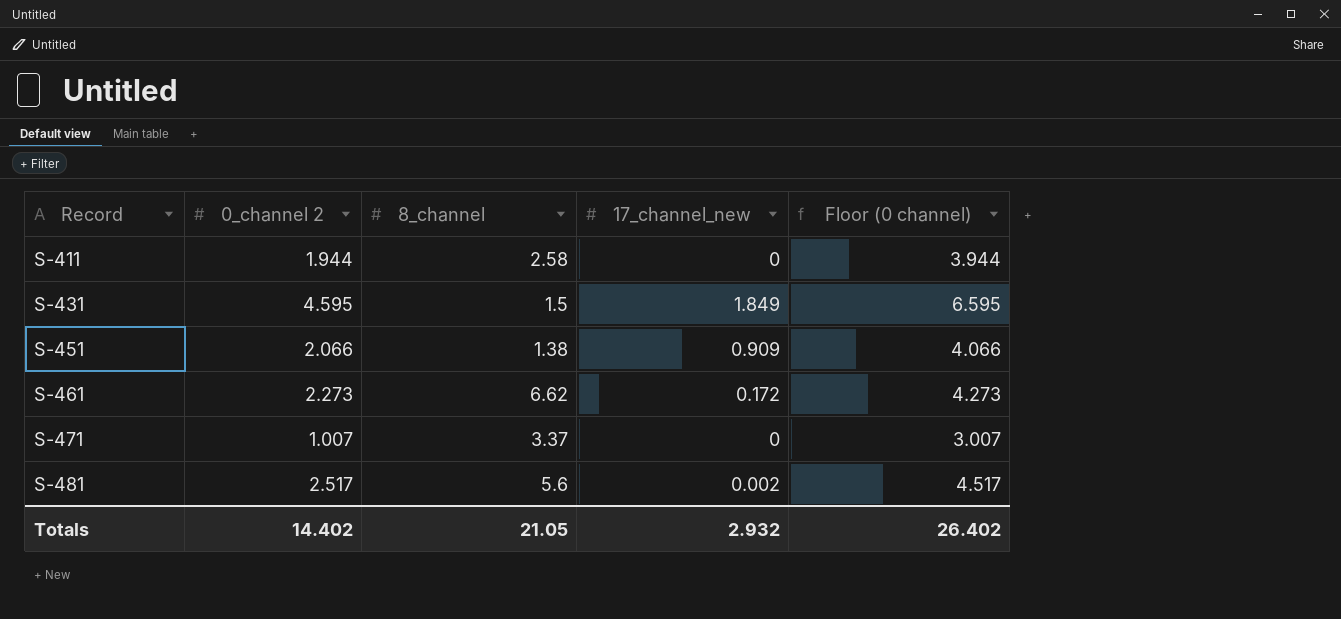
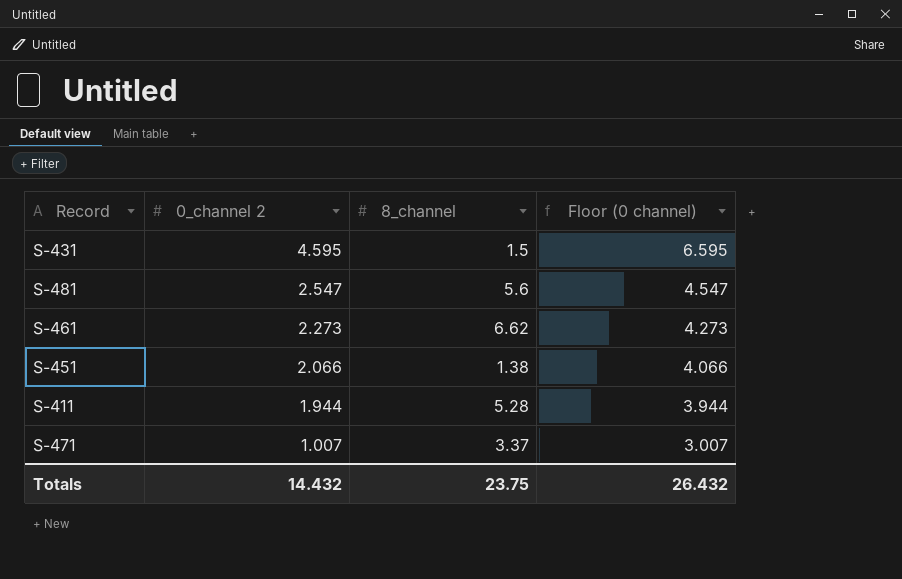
row order: Record ascending -> 0_channel 2 descending
column 17_channel_new | position: 4 -> none
S-481 | 0_channel 2: 2.517 -> 2.547
S-481 | Floor (0 channel): 4.517 -> 4.547
S-411 | 8_channel: 2.58 -> 5.28
Totals | 0_channel 2: 14.402 -> 14.432
Totals | 8_channel: 21.05 -> 23.75
Totals | Floor (0 channel): 26.402 -> 26.432

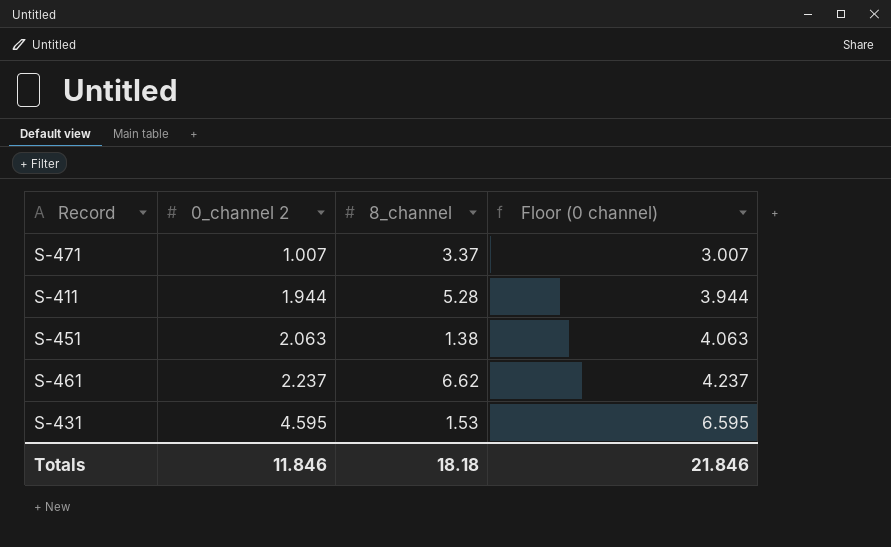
row order: 0_channel 2 descending -> 0_channel 2 ascending
row S-481: 2.547 | 5.6 | 4.547 -> none
S-451 | 0_channel 2: 2.066 -> 2.063
S-451 | Floor (0 channel): 4.066 -> 4.063
S-461 | 0_channel 2: 2.273 -> 2.237
S-461 | Floor (0 channel): 4.273 -> 4.237
S-431 | 8_channel: 1.5 -> 1.53
Totals | 0_channel 2: 14.432 -> 11.846
Totals | 8_channel: 23.75 -> 18.18
Totals | Floor (0 channel): 26.432 -> 21.846

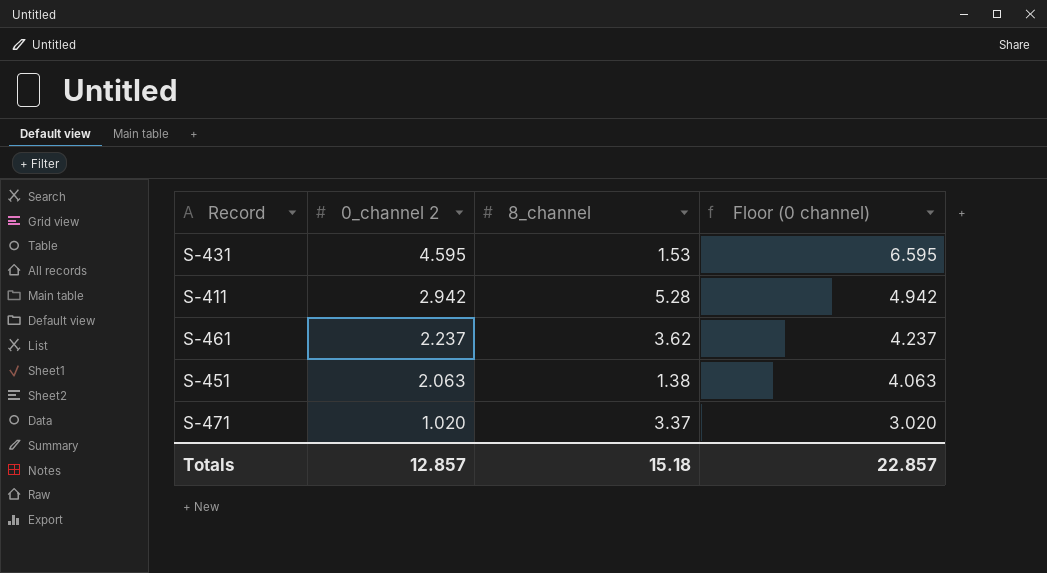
row order: 0_channel 2 ascending -> 0_channel 2 descending
S-411 | 0_channel 2: 1.944 -> 2.942
S-411 | Floor (0 channel): 3.944 -> 4.942
S-461 | 8_channel: 6.62 -> 3.62
S-471 | 0_channel 2: 1.007 -> 1.020
S-471 | Floor (0 channel): 3.007 -> 3.020
Totals | 0_channel 2: 11.846 -> 12.857
Totals | 8_channel: 18.18 -> 15.18
Totals | Floor (0 channel): 21.846 -> 22.857

